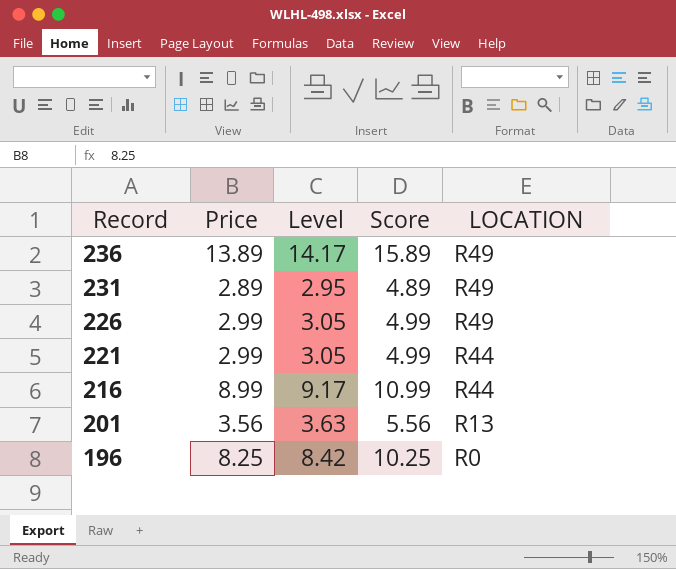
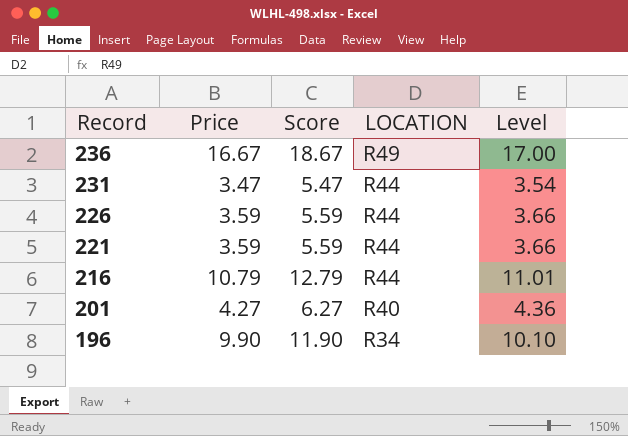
column Level | position: 3 -> 5
236 | Price: 13.89 -> 16.67
236 | Score: 15.89 -> 18.67
236 | Level: 14.17 -> 17.00
231 | Price: 2.89 -> 3.47
231 | Score: 4.89 -> 5.47
231 | LOCATION: R49 -> R44
231 | Level: 2.95 -> 3.54
226 | Price: 2.99 -> 3.59
226 | Score: 4.99 -> 5.59
226 | LOCATION: R49 -> R44
226 | Level: 3.05 -> 3.66
221 | Price: 2.99 -> 3.59
221 | Score: 4.99 -> 5.59
221 | Level: 3.05 -> 3.66
216 | Price: 8.99 -> 10.79
216 | Score: 10.99 -> 12.79
216 | Level: 9.17 -> 11.01
201 | Price: 3.56 -> 4.27
201 | Score: 5.56 -> 6.27
201 | LOCATION: R13 -> R40
201 | Level: 3.63 -> 4.36
196 | Price: 8.25 -> 9.90
196 | Score: 10.25 -> 11.90
196 | LOCATION: R0 -> R34
196 | Level: 8.42 -> 10.10

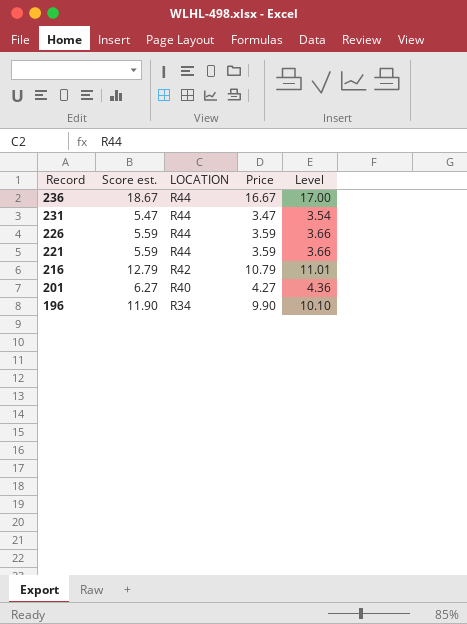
column name: Score -> Score est.
column Price | position: 2 -> 4
236 | LOCATION: R49 -> R44
216 | LOCATION: R44 -> R42

